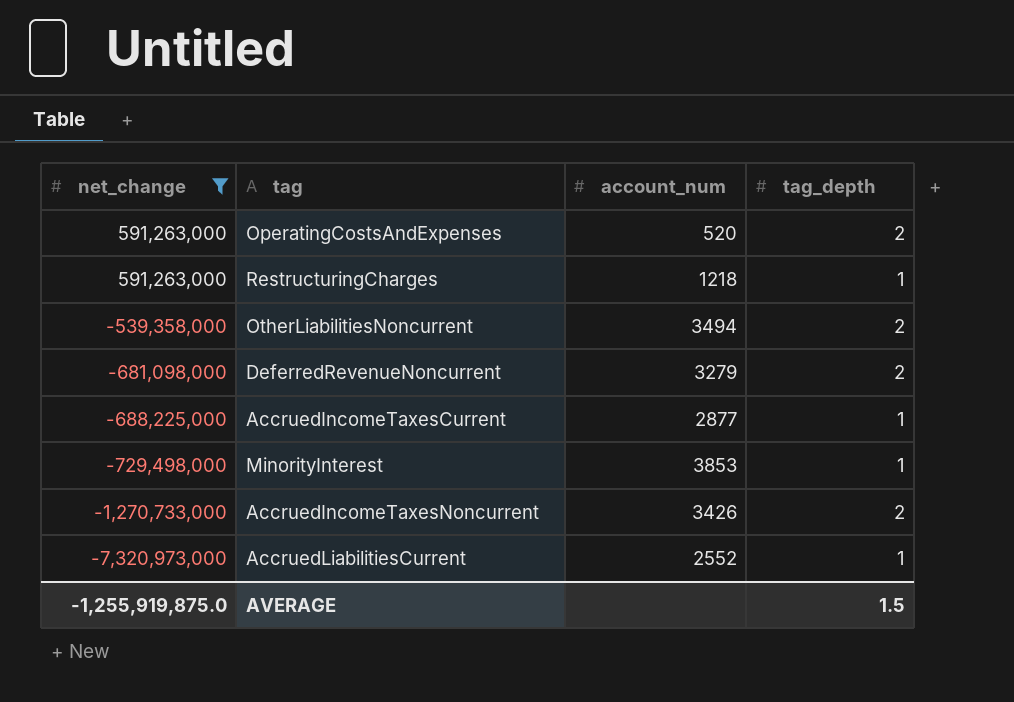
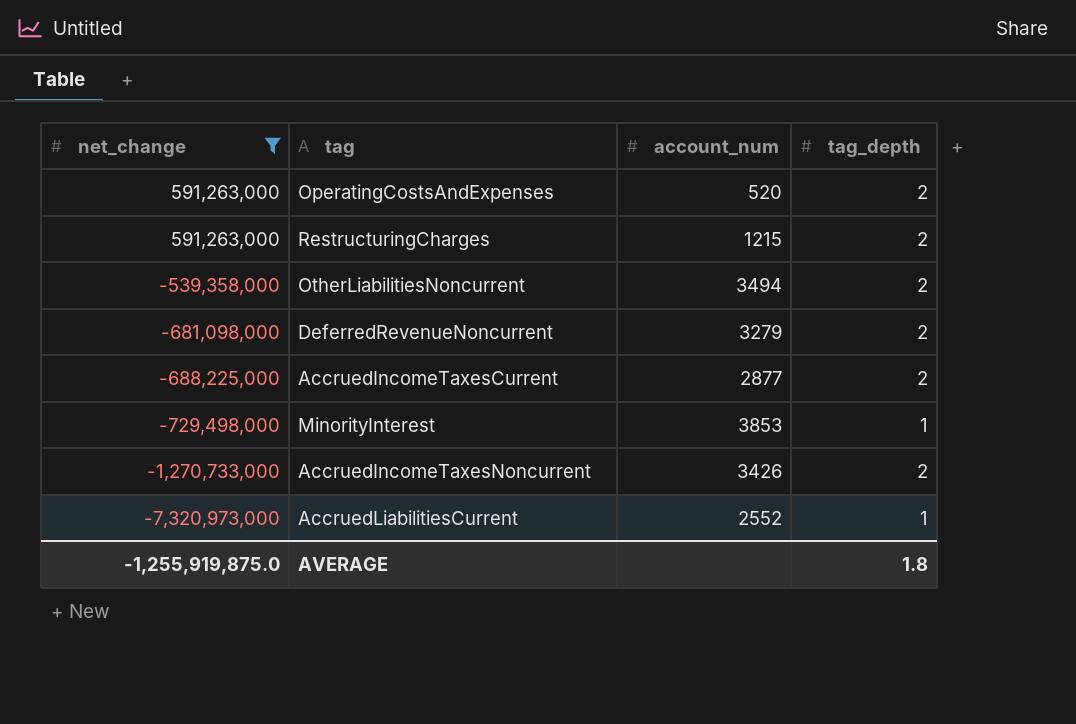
RestructuringCharges | account_num: 1218 -> 1215
RestructuringCharges | tag_depth: 1 -> 2
AccruedIncomeTaxesCurrent | tag_depth: 1 -> 2
AVERAGE | tag_depth: 1.5 -> 1.8

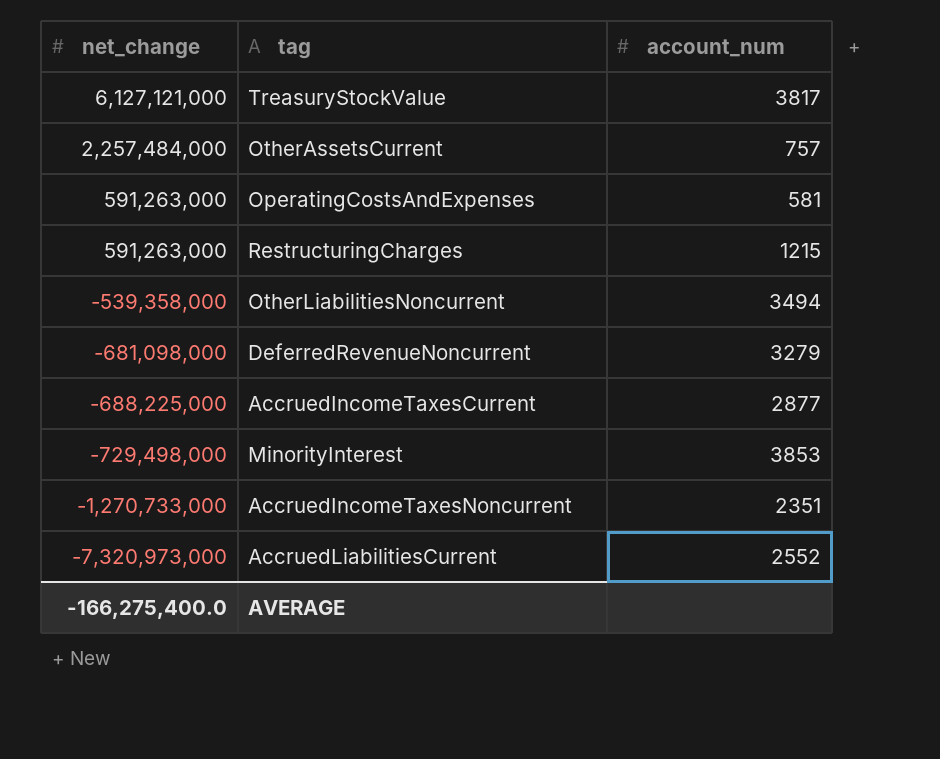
filter: net_change <= 591,263,000 -> none
column tag_depth | position: 4 -> none
OperatingCostsAndExpenses | account_num: 520 -> 581
AccruedIncomeTaxesNoncurrent | account_num: 3426 -> 2351
AVERAGE | net_change: -1,255,919,875.0 -> -166,275,400.0

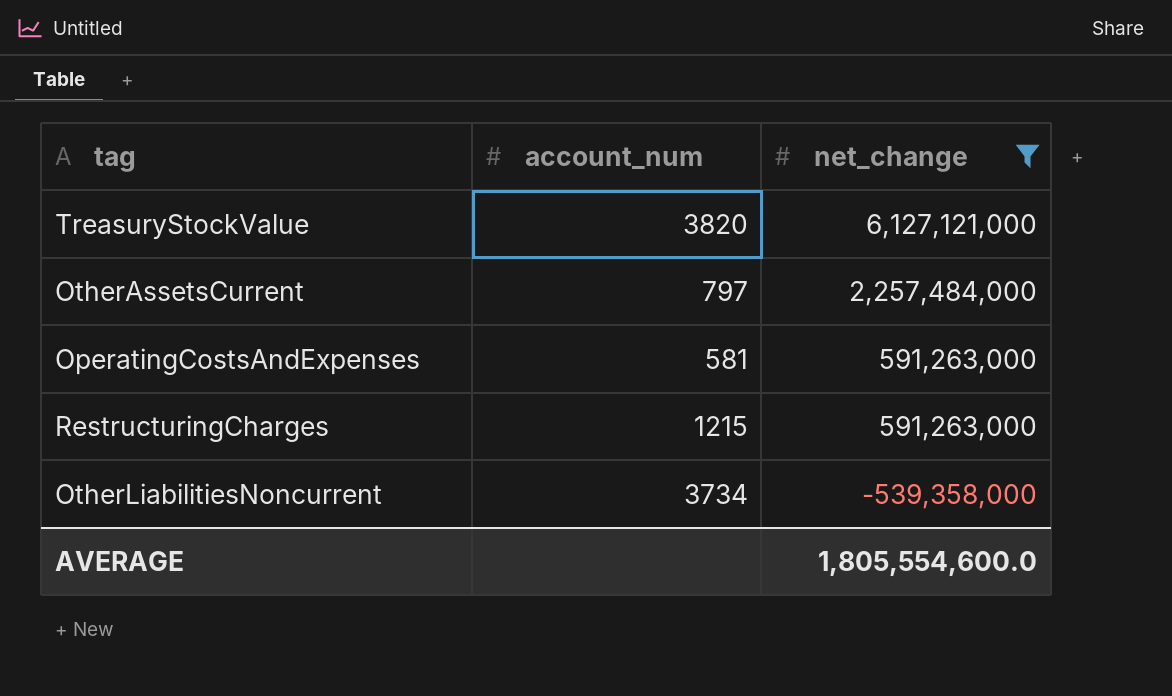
filter: none -> net_change >= -539,358,000
column net_change | position: 1 -> 3
TreasuryStockValue | account_num: 3817 -> 3820
OtherAssetsCurrent | account_num: 757 -> 797
OtherLiabilitiesNoncurrent | account_num: 3494 -> 3734
AVERAGE | net_change: -166,275,400.0 -> 1,805,554,600.0

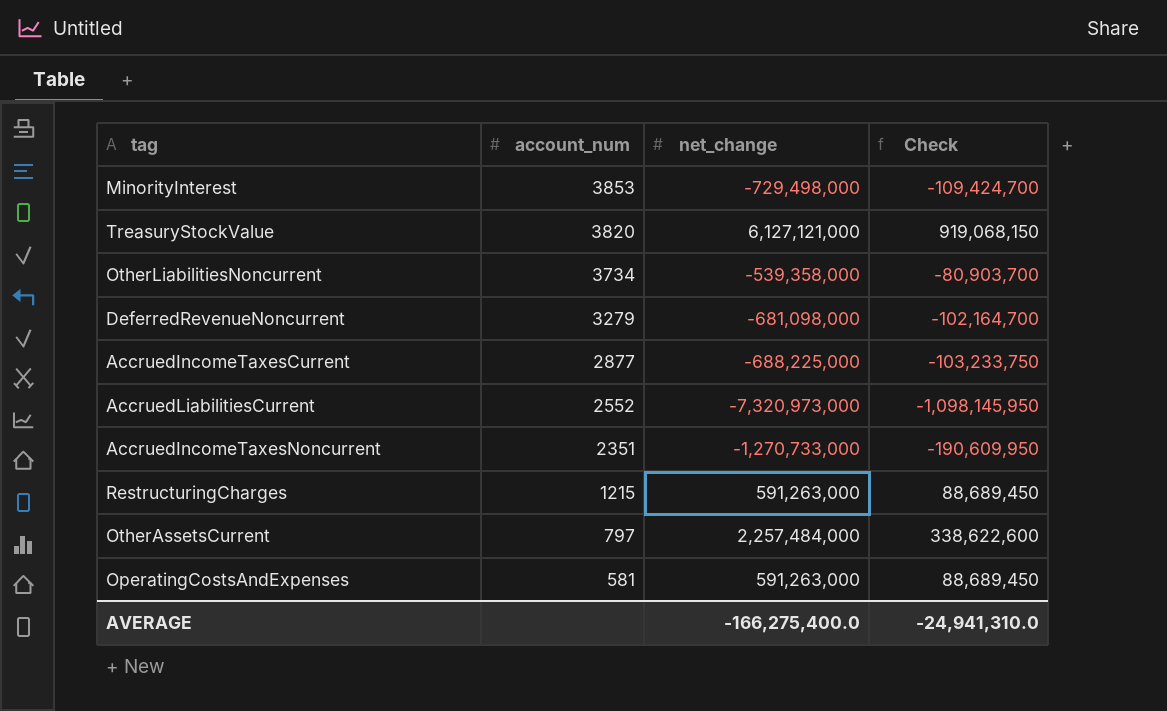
filter: net_change >= -539,358,000 -> none
row order: net_change descending -> account_num descending
column Check | formula: none -> [net_change] * 0.15
AVERAGE | net_change: 1,805,554,600.0 -> -166,275,400.0

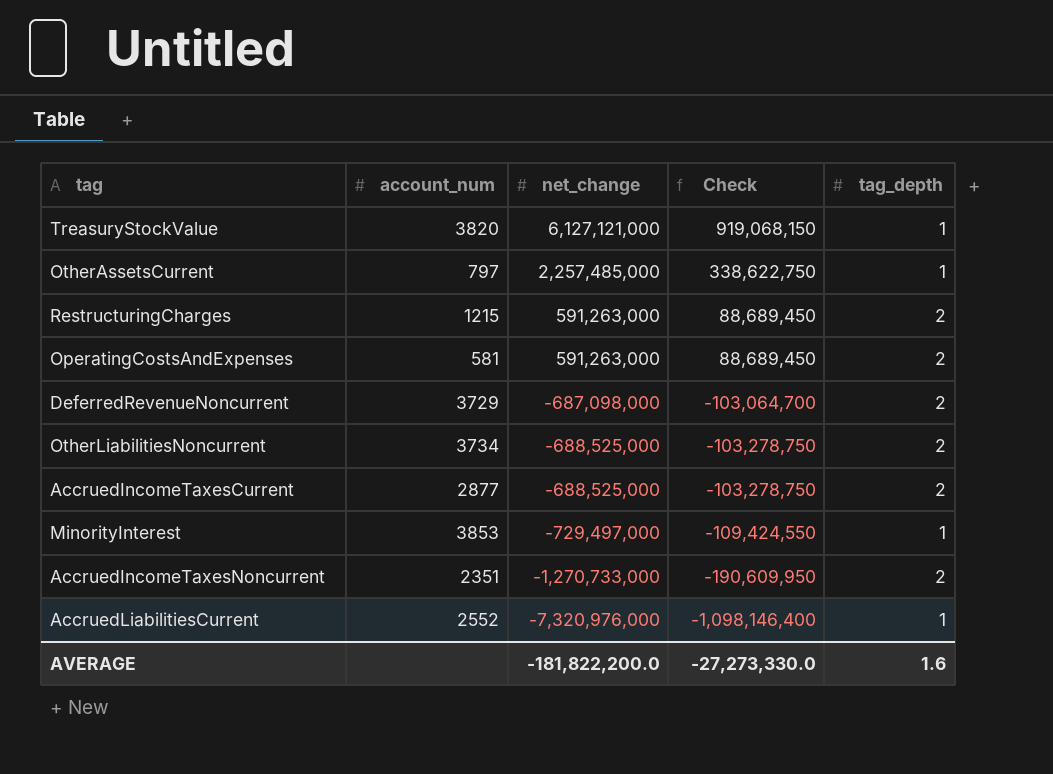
row order: account_num descending -> net_change descending
column tag_depth | position: none -> 5
OtherAssetsCurrent | net_change: 2,257,484,000 -> 2,257,485,000
OtherAssetsCurrent | Check: 338,622,600 -> 338,622,750
DeferredRevenueNoncurrent | account_num: 3279 -> 3729
DeferredRevenueNoncurrent | net_change: -681,098,000 -> -687,098,000
DeferredRevenueNoncurrent | Check: -102,164,700 -> -103,064,700
OtherLiabilitiesNoncurrent | net_change: -539,358,000 -> -688,525,000
OtherLiabilitiesNoncurrent | Check: -80,903,700 -> -103,278,750
AccruedIncomeTaxesCurrent | net_change: -688,225,000 -> -688,525,000
AccruedIncomeTaxesCurrent | Check: -103,233,750 -> -103,278,750
MinorityInterest | net_change: -729,498,000 -> -729,497,000
MinorityInterest | Check: -109,424,700 -> -109,424,550
AccruedLiabilitiesCurrent | net_change: -7,320,973,000 -> -7,320,976,000
AccruedLiabilitiesCurrent | Check: -1,098,145,950 -> -1,098,146,400
AVERAGE | net_change: -166,275,400.0 -> -181,822,200.0
AVERAGE | Check: -24,941,310.0 -> -27,273,330.0

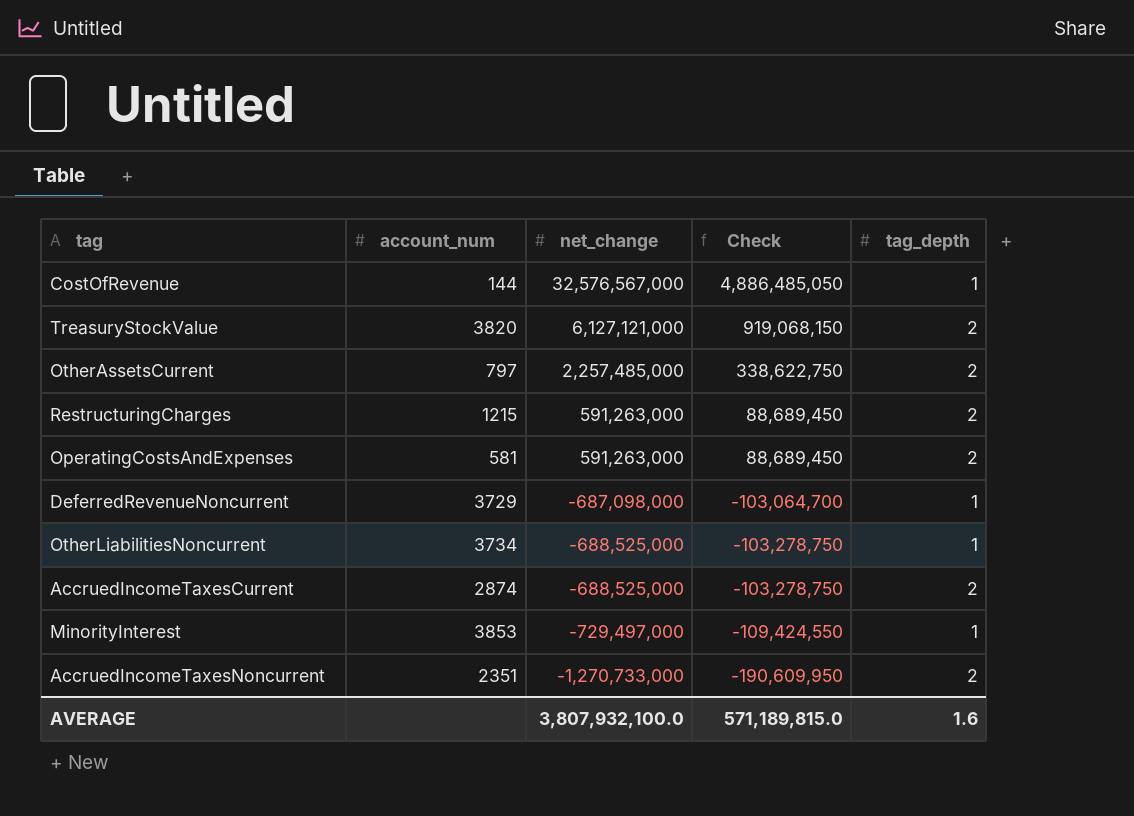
row AccruedLiabilitiesCurrent: 2552 | -7,320,976,000 | -1,098,146,400 | 1 -> none
row CostOfRevenue: none -> 144 | 32,576,567,000 | 4,886,485,050 | 1
TreasuryStockValue | tag_depth: 1 -> 2
OtherAssetsCurrent | tag_depth: 1 -> 2
DeferredRevenueNoncurrent | tag_depth: 2 -> 1
OtherLiabilitiesNoncurrent | tag_depth: 2 -> 1
AccruedIncomeTaxesCurrent | account_num: 2877 -> 2874
AVERAGE | net_change: -181,822,200.0 -> 3,807,932,100.0
AVERAGE | Check: -27,273,330.0 -> 571,189,815.0

